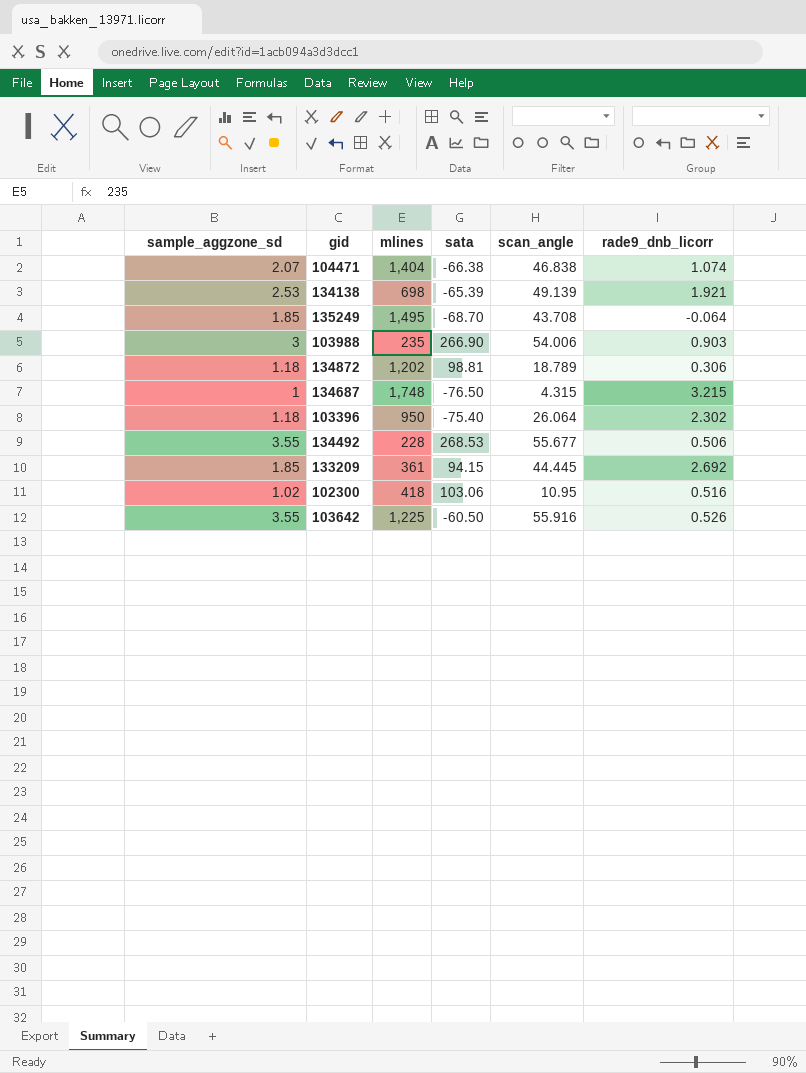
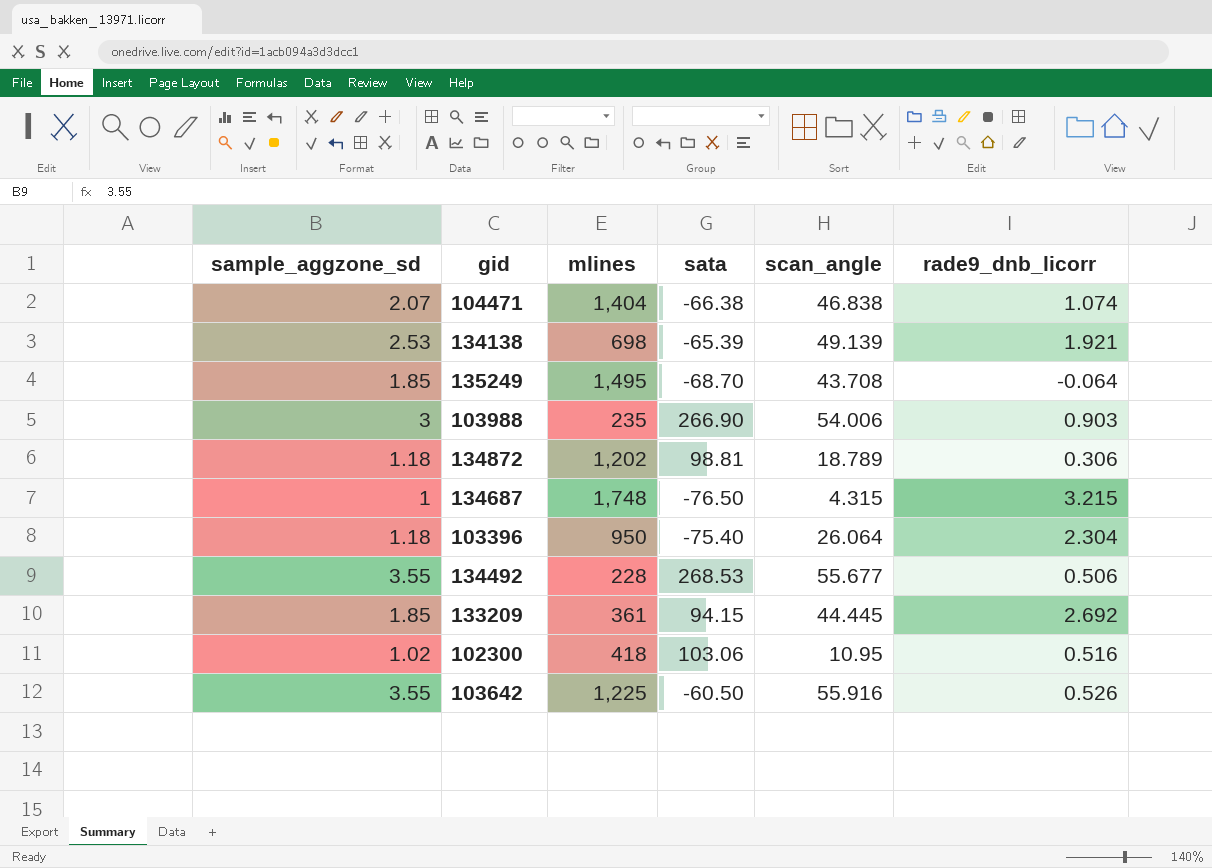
103396 | rade9_dnb_licorr: 2.302 -> 2.304

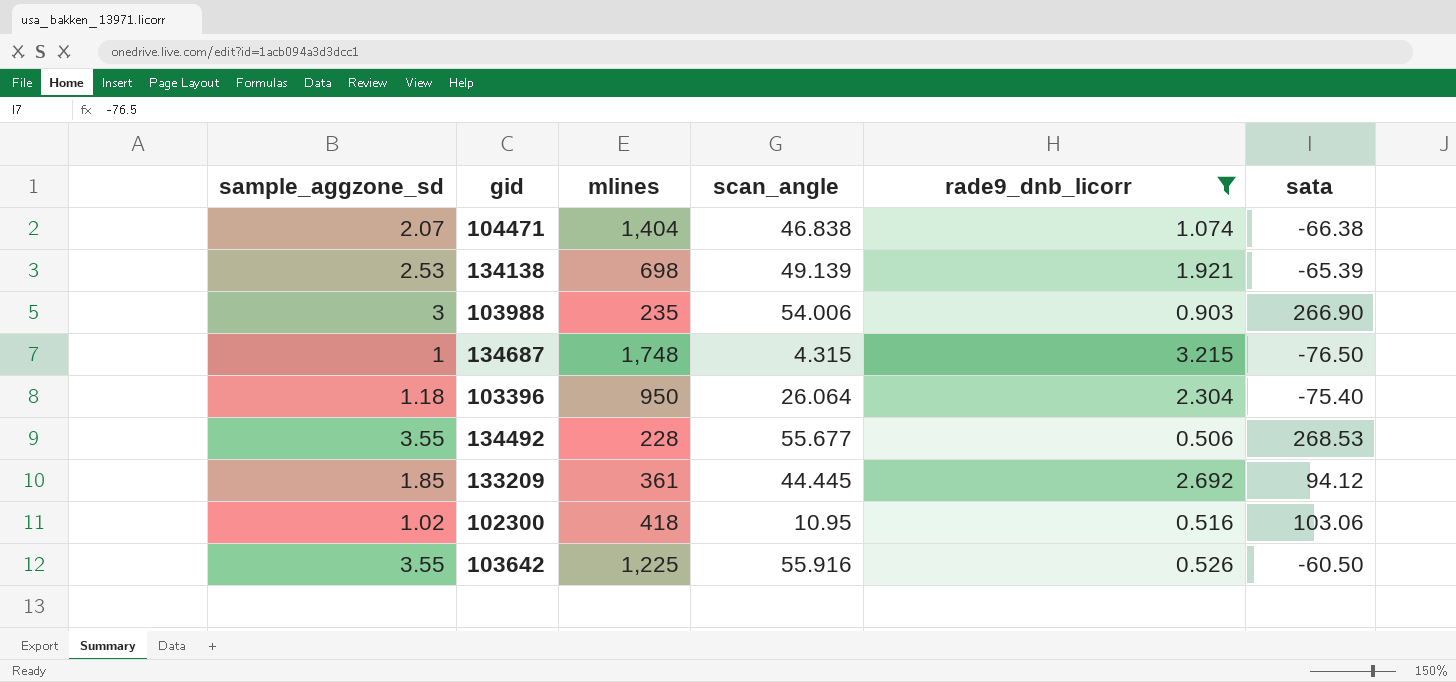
filter: none -> rade9_dnb_licorr >= 0.506
column sata | position: 4 -> 6
133209 | sata: 94.15 -> 94.12

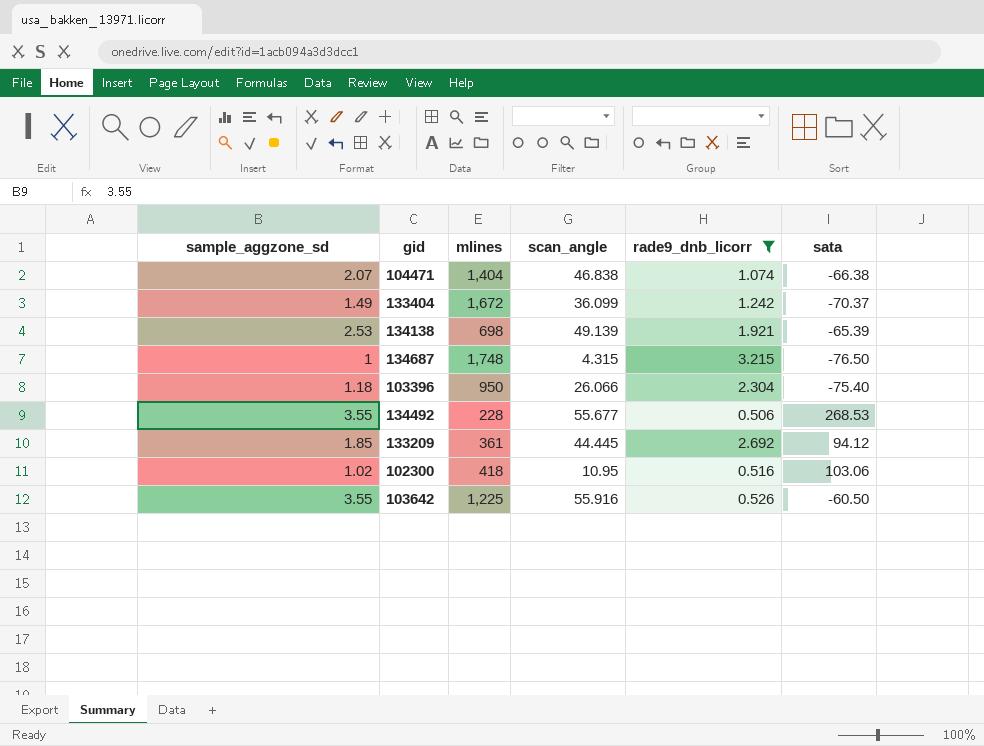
row 103988: 3 | 235 | 54.006 | 0.903 | 266.90 -> none
row 133404: none -> 1.49 | 1,672 | 36.099 | 1.242 | -70.37
103396 | scan_angle: 26.064 -> 26.066

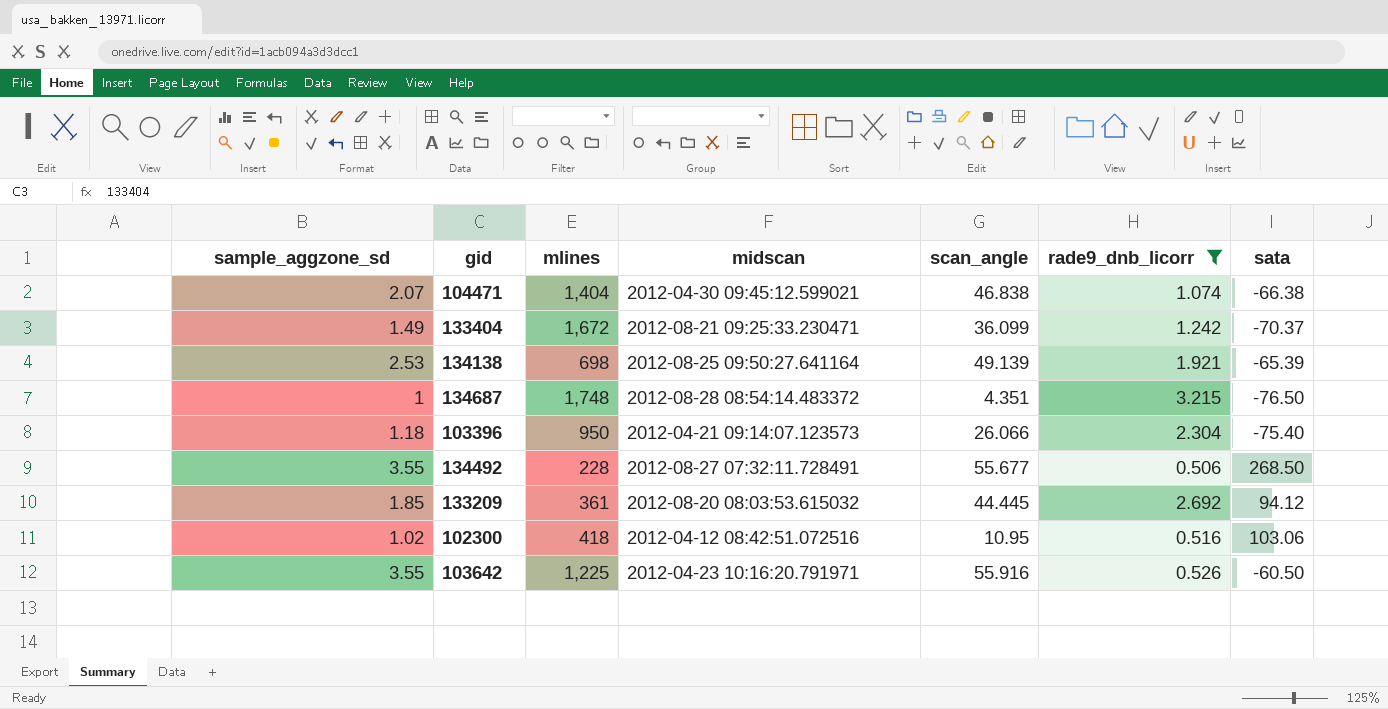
column midscan | position: none -> 4
134687 | scan_angle: 4.315 -> 4.351
134492 | sata: 268.53 -> 268.50

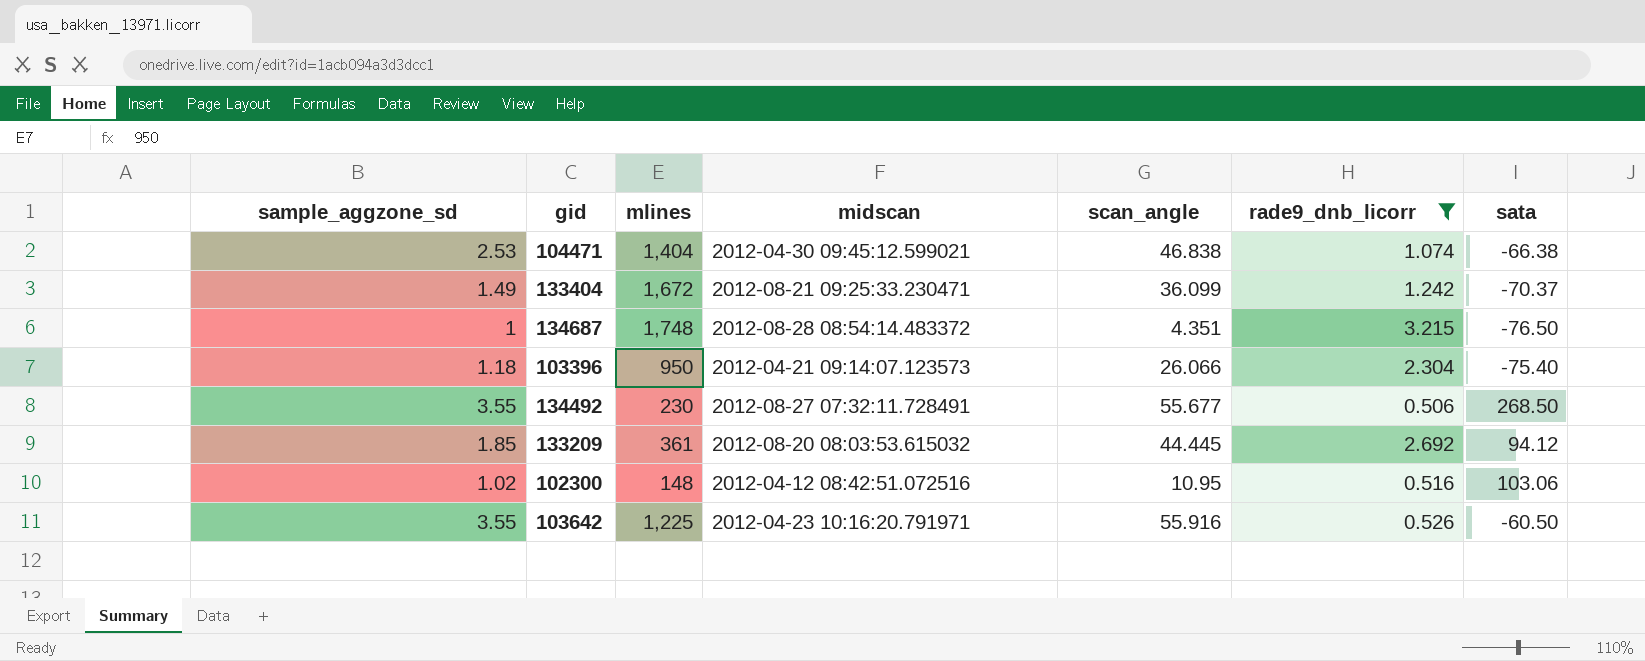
row 134138: 2.53 | 698 | 2012-08-25 09:50:27.641164 | 49.139 | 1.921 | -65.39 -> none
104471 | sample_aggzone_sd: 2.07 -> 2.53
134492 | mlines: 228 -> 230
102300 | mlines: 418 -> 148

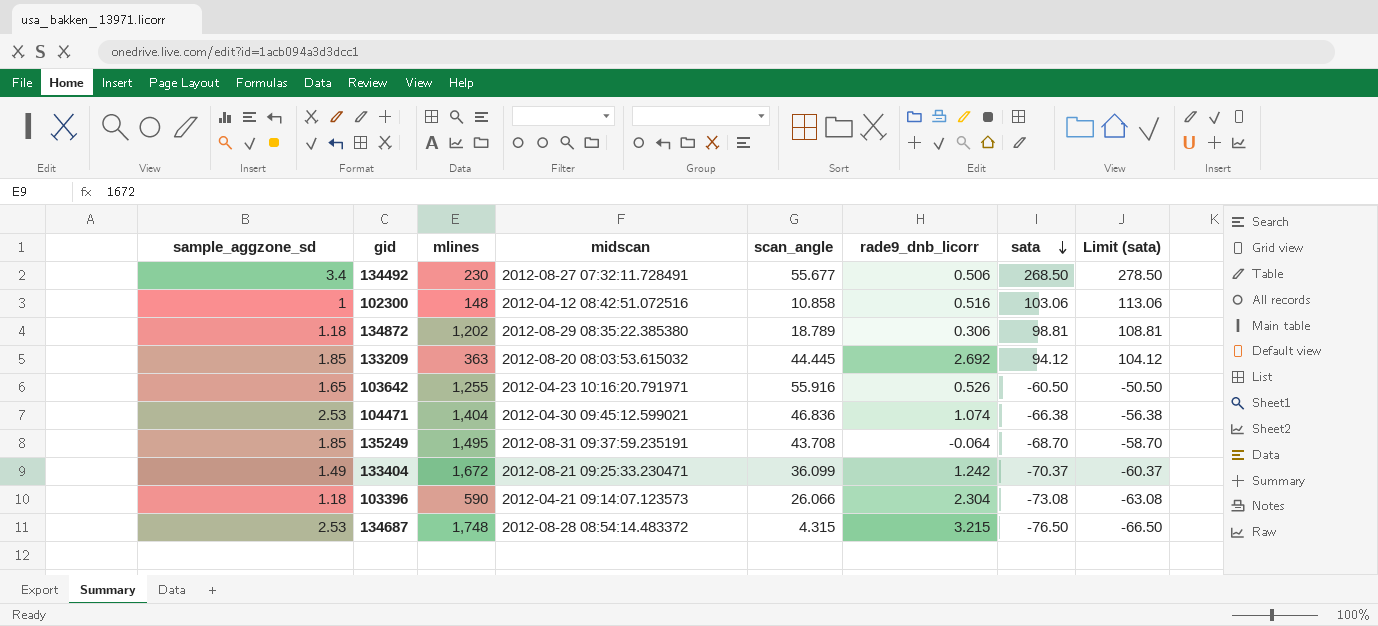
filter: rade9_dnb_licorr >= 0.506 -> none
row order: none -> sata descending
column Limit (sata) | formula: none -> [sata] + 10
134492 | sample_aggzone_sd: 3.55 -> 3.4
102300 | sample_aggzone_sd: 1.02 -> 1
102300 | scan_angle: 10.95 -> 10.858
133209 | mlines: 361 -> 363
103642 | sample_aggzone_sd: 3.55 -> 1.65
103642 | mlines: 1,225 -> 1,255
104471 | scan_angle: 46.838 -> 46.836
103396 | mlines: 950 -> 590
103396 | sata: -75.40 -> -73.08
134687 | sample_aggzone_sd: 1 -> 2.53
134687 | scan_angle: 4.351 -> 4.315

